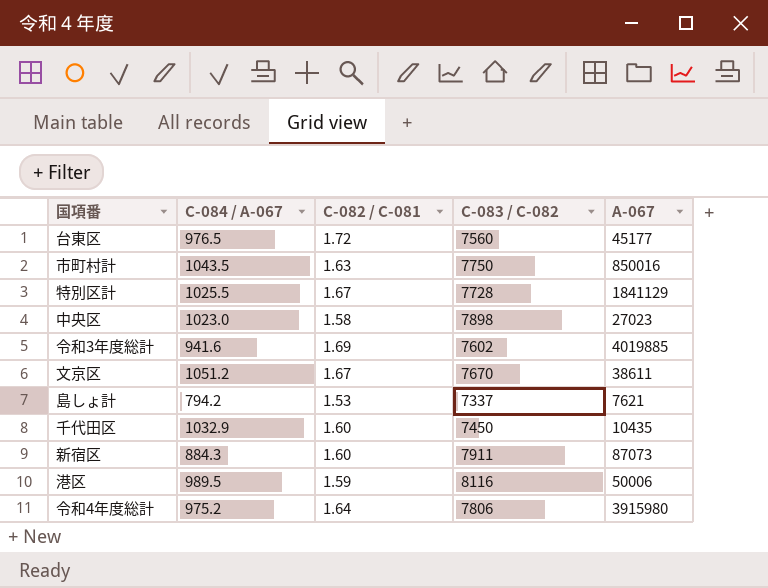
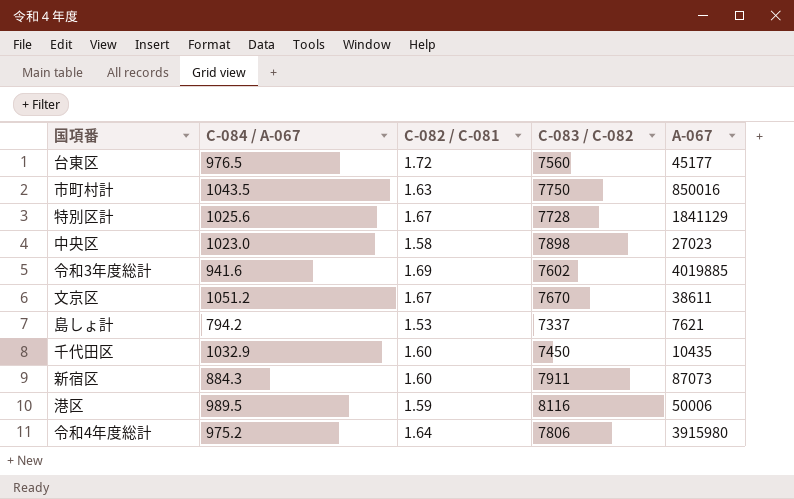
特別区計 | C-084 / A-067: 1025.5 -> 1025.6

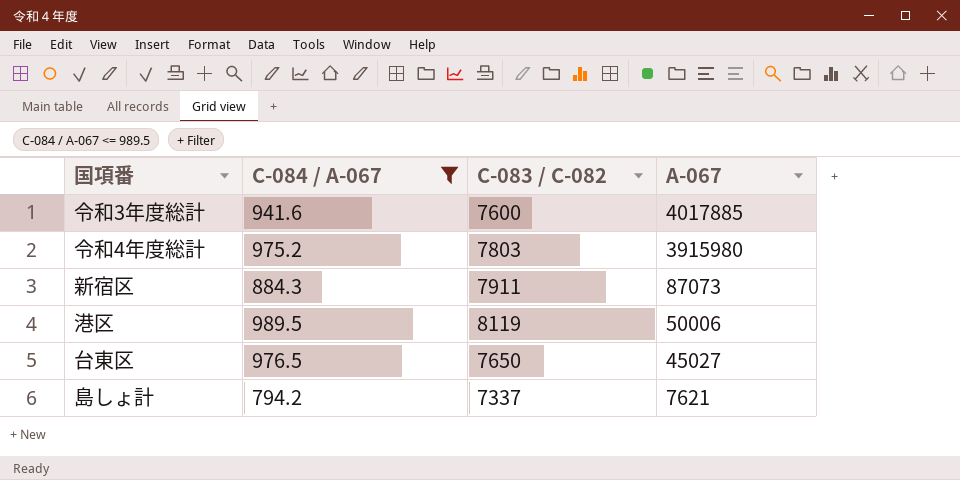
filter: none -> C-084 / A-067 <= 989.5
row order: none -> A-067 descending
column C-082 / C-081 | position: 3 -> none
令和3年度総計 | C-083 / C-082: 7602 -> 7600
令和3年度総計 | A-067: 4019885 -> 4017885
令和4年度総計 | C-083 / C-082: 7806 -> 7803
港区 | C-083 / C-082: 8116 -> 8119
台東区 | C-083 / C-082: 7560 -> 7650
台東区 | A-067: 45177 -> 45027

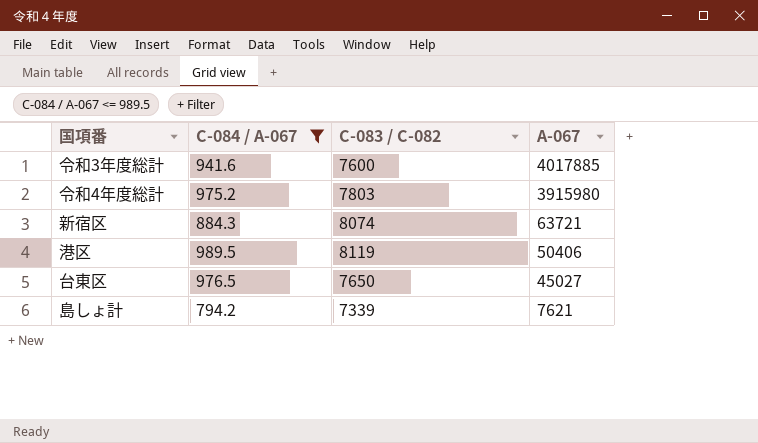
新宿区 | C-083 / C-082: 7911 -> 8074
新宿区 | A-067: 87073 -> 63721
港区 | A-067: 50006 -> 50406
島しょ計 | C-083 / C-082: 7337 -> 7339

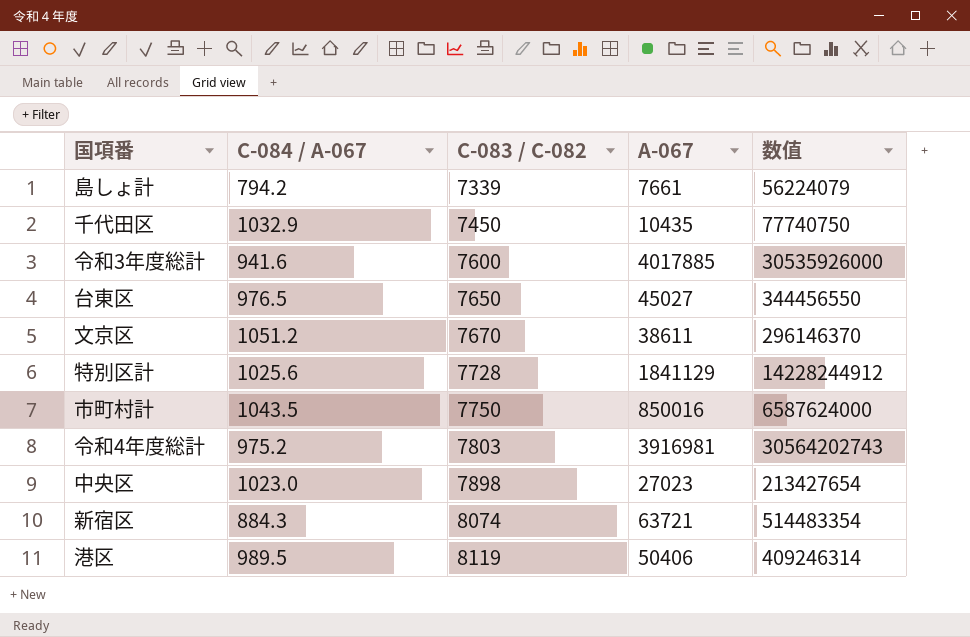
filter: C-084 / A-067 <= 989.5 -> none
row order: A-067 descending -> C-083 / C-082 ascending
column 数值 | formula: none -> [C-083 / C-082] * [A-067]
島しょ計 | A-067: 7621 -> 7661
令和4年度総計 | A-067: 3915980 -> 3916981

